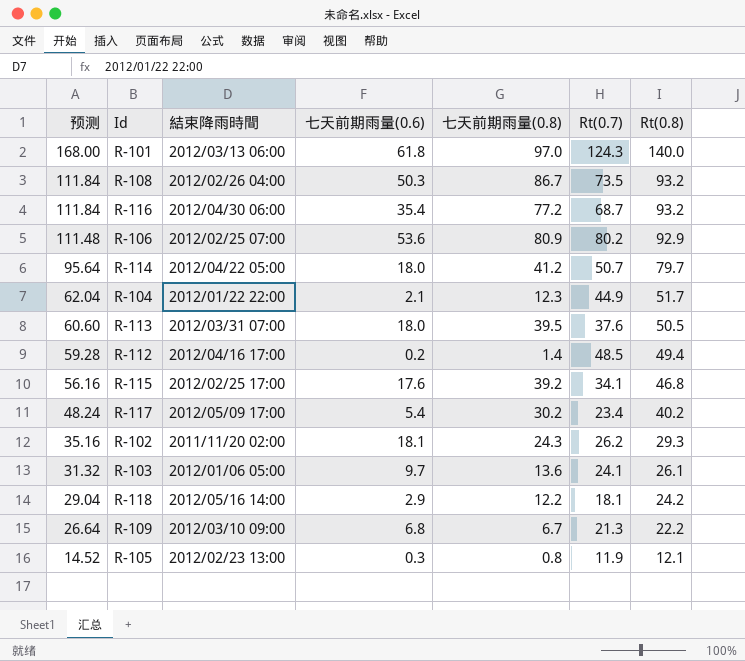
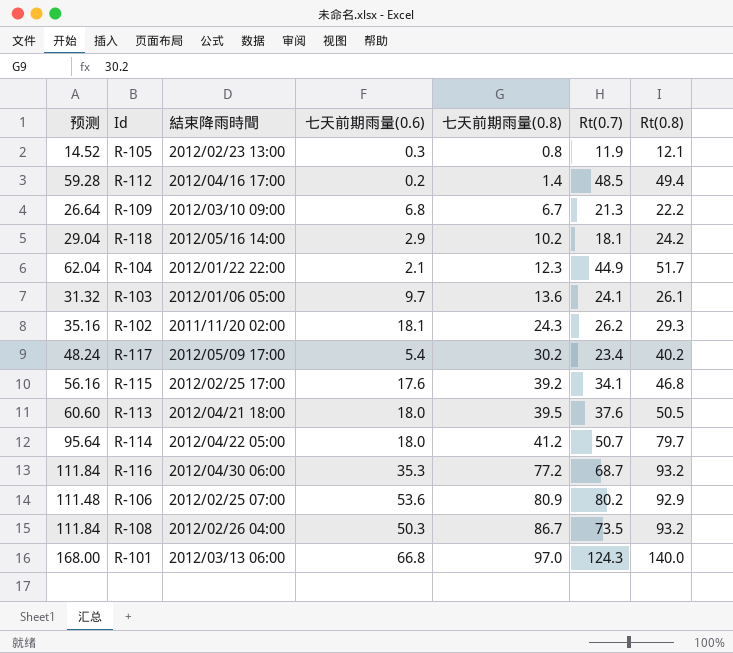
row order: 预测 descending -> 七天前期雨量(0.8) ascending
R-118 | 七天前期雨量(0.8): 12.2 -> 10.2
R-113 | 結束降雨時間: 2012/03/31 07:00 -> 2012/04/21 18:00
R-116 | 七天前期雨量(0.6): 35.4 -> 35.3
R-101 | 七天前期雨量(0.6): 61.8 -> 66.8

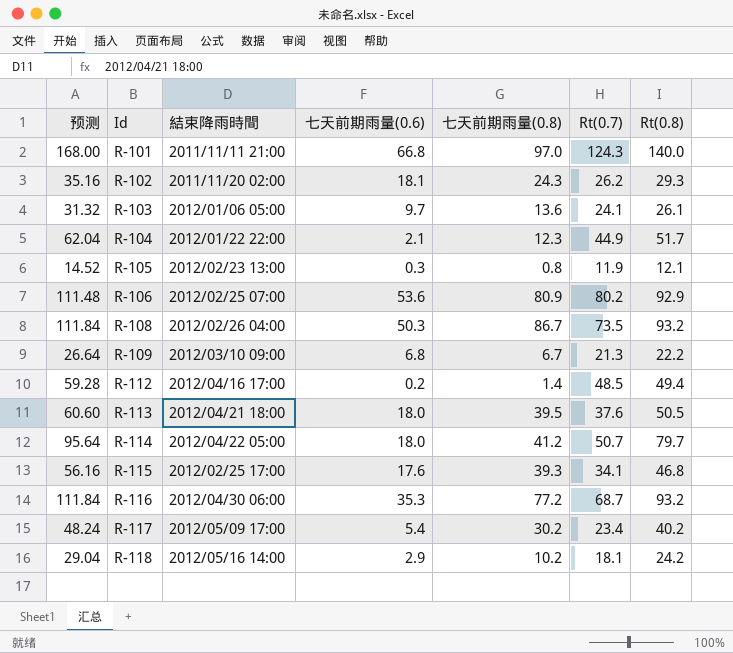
row order: 七天前期雨量(0.8) ascending -> Id ascending
R-101 | 結束降雨時間: 2012/03/13 06:00 -> 2011/11/11 21:00
R-115 | 七天前期雨量(0.8): 39.2 -> 39.3

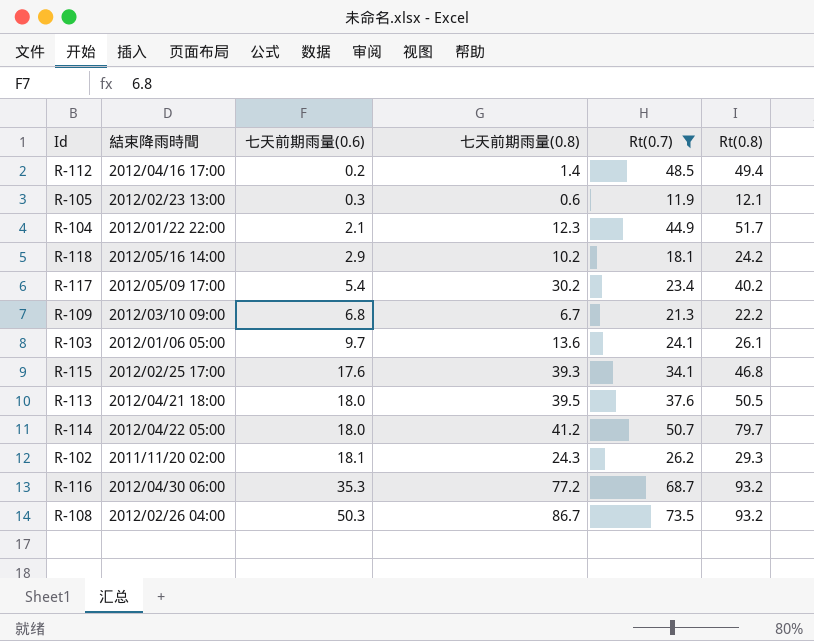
filter: none -> Rt(0.7) <= 73.5
row order: Id ascending -> 七天前期雨量(0.6) ascending
column 预测 | formula: [Rt(0.8)] * 1.2 -> none
R-105 | 七天前期雨量(0.8): 0.8 -> 0.6

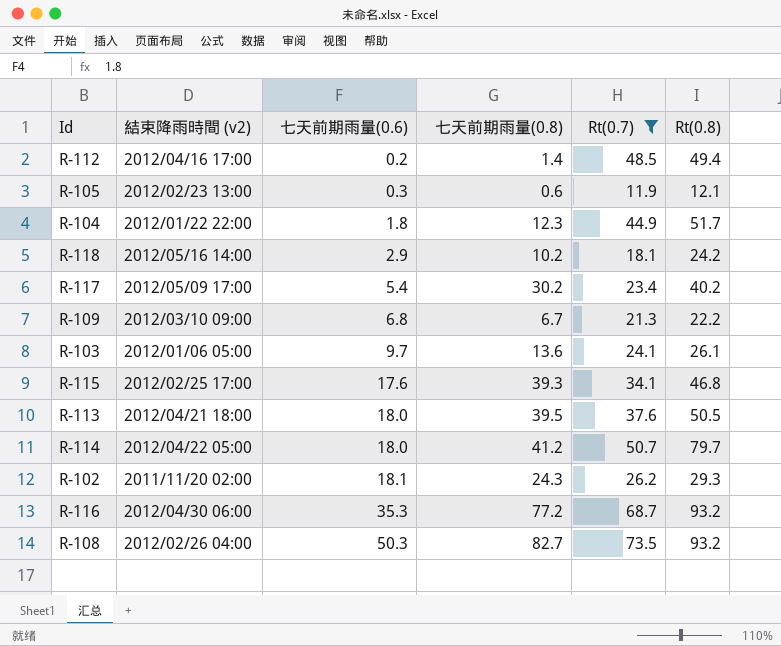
column name: 結束降雨時間 -> 結束降雨時間 (v2)
R-104 | 七天前期雨量(0.6): 2.1 -> 1.8
R-108 | 七天前期雨量(0.8): 86.7 -> 82.7

